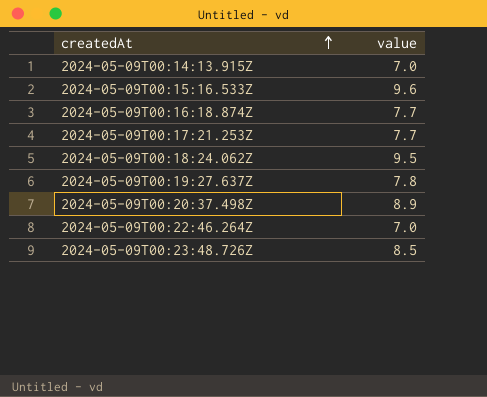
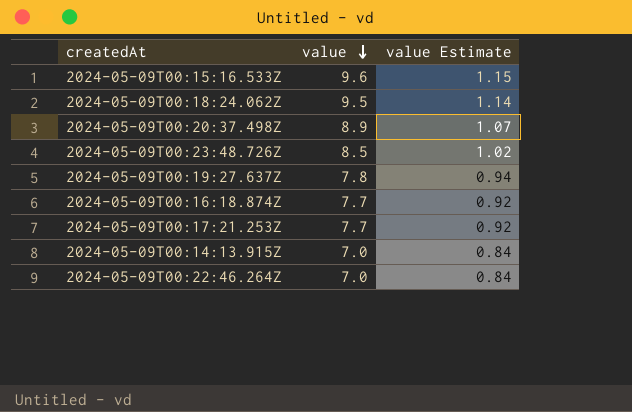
row order: createdAt ascending -> value descending
column value Estimate | formula: none -> [value] * 0.12

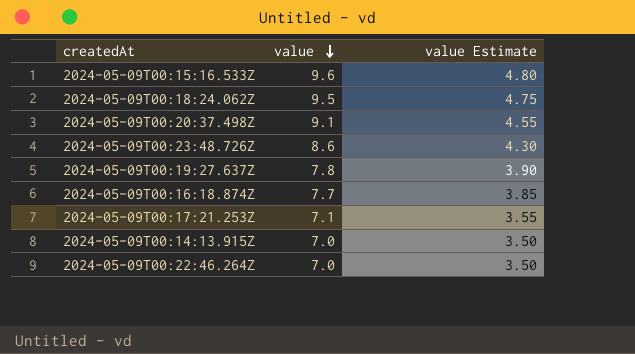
column value Estimate | formula: [value] * 0.12 -> [value] * 0.5
2024-05-09T00:20:37.498Z | value: 8.9 -> 9.1
2024-05-09T00:23:48.726Z | value: 8.5 -> 8.6
2024-05-09T00:17:21.253Z | value: 7.7 -> 7.1

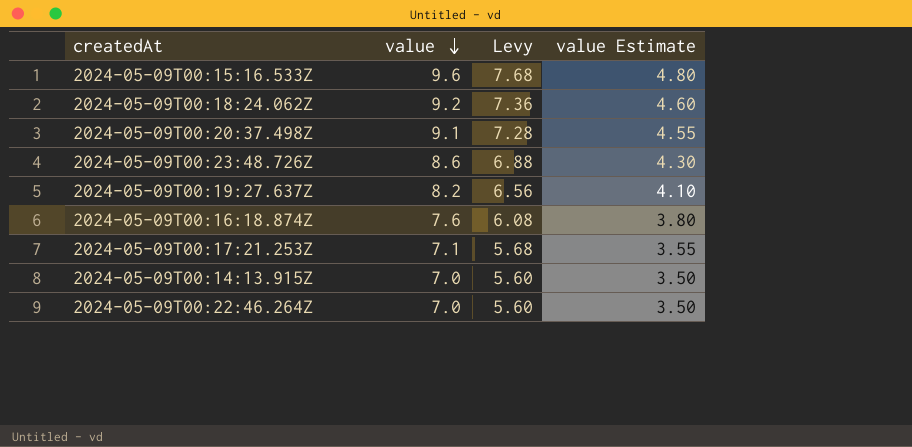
column Levy | formula: none -> [value] * 0.8
2024-05-09T00:18:24.062Z | value: 9.5 -> 9.2
2024-05-09T00:18:24.062Z | value Estimate: 4.75 -> 4.60
2024-05-09T00:19:27.637Z | value: 7.8 -> 8.2
2024-05-09T00:19:27.637Z | value Estimate: 3.90 -> 4.10
2024-05-09T00:16:18.874Z | value: 7.7 -> 7.6
2024-05-09T00:16:18.874Z | value Estimate: 3.85 -> 3.80

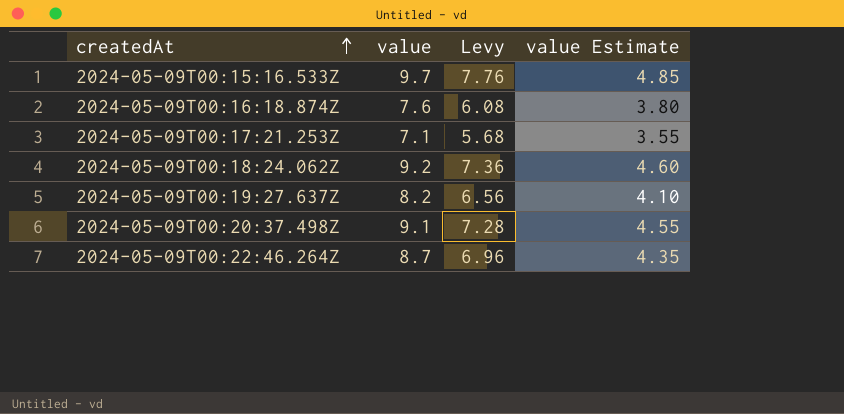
row order: value descending -> createdAt ascending
row 2024-05-09T00:23:48.726Z: 8.6 | 6.88 | 4.30 -> none
row 2024-05-09T00:14:13.915Z: 7.0 | 5.60 | 3.50 -> none
2024-05-09T00:15:16.533Z | value: 9.6 -> 9.7
2024-05-09T00:15:16.533Z | Levy: 7.68 -> 7.76
2024-05-09T00:15:16.533Z | value Estimate: 4.80 -> 4.85
2024-05-09T00:22:46.264Z | value: 7.0 -> 8.7
2024-05-09T00:22:46.264Z | Levy: 5.60 -> 6.96
2024-05-09T00:22:46.264Z | value Estimate: 3.50 -> 4.35

